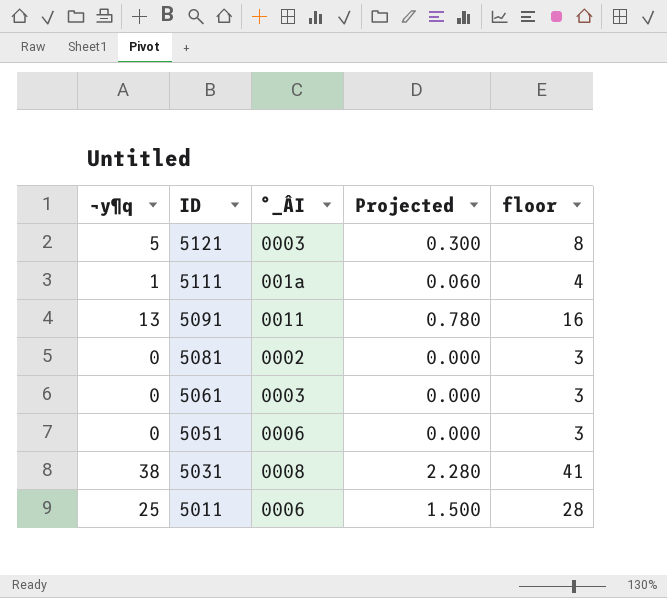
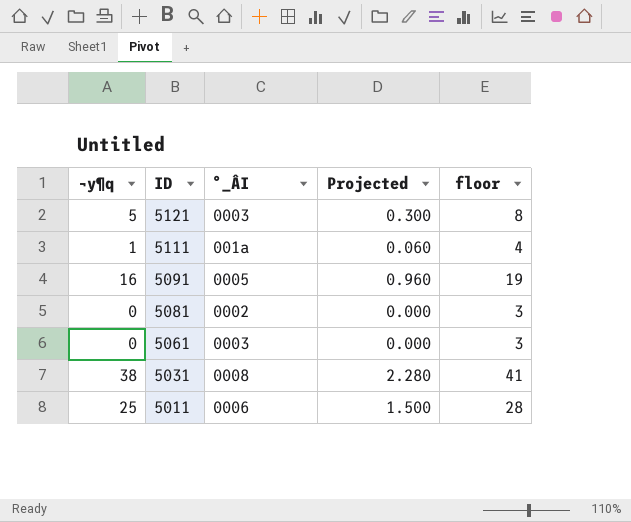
row 5051: 0 | 0006 | 0.000 | 3 -> none
5091 | ¬y¶q: 13 -> 16
5091 | °_ÂI: 0011 -> 0005
5091 | Projected: 0.780 -> 0.960
5091 | floor: 16 -> 19

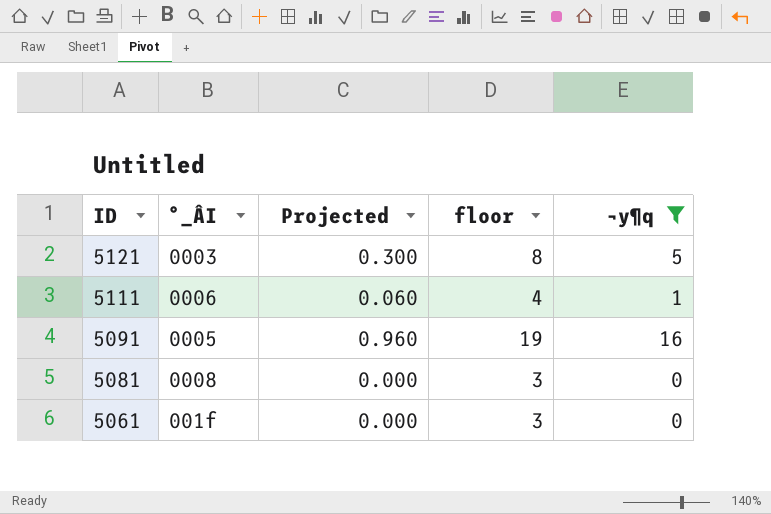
filter: none -> ¬y¶q <= 16
column ¬y¶q | position: 1 -> 5
5111 | °_ÂI: 001a -> 0006
5081 | °_ÂI: 0002 -> 0008
5061 | °_ÂI: 0003 -> 001f

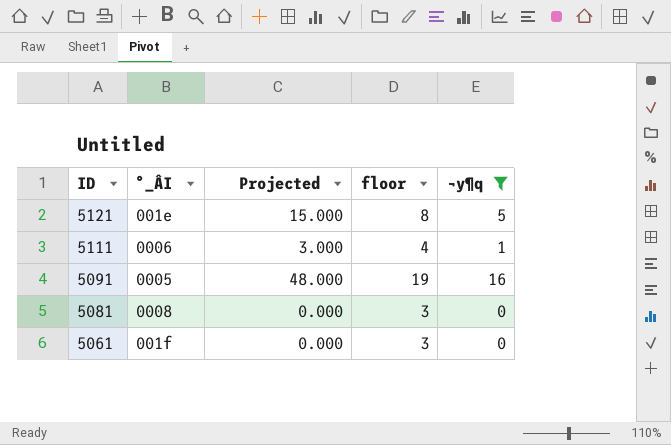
column Projected | formula: [¬y¶q] * 0.06 -> [¬y¶q] * 3
5121 | °_ÂI: 0003 -> 001e

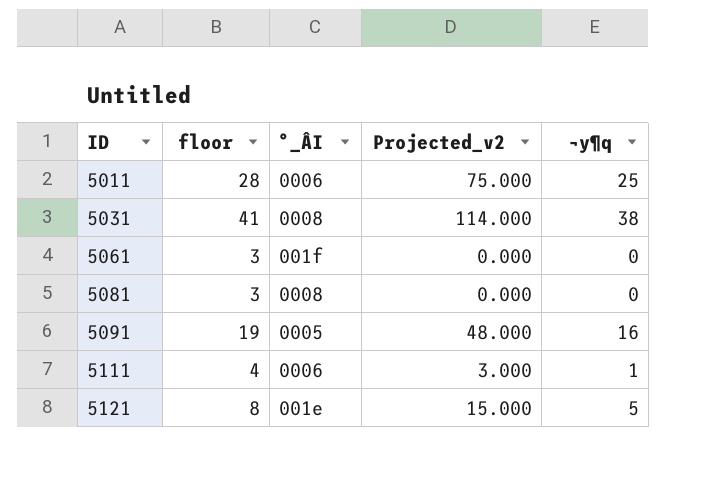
filter: ¬y¶q <= 16 -> none
row order: ID descending -> ID ascending
column floor | position: 4 -> 2
column name: Projected -> Projected_v2

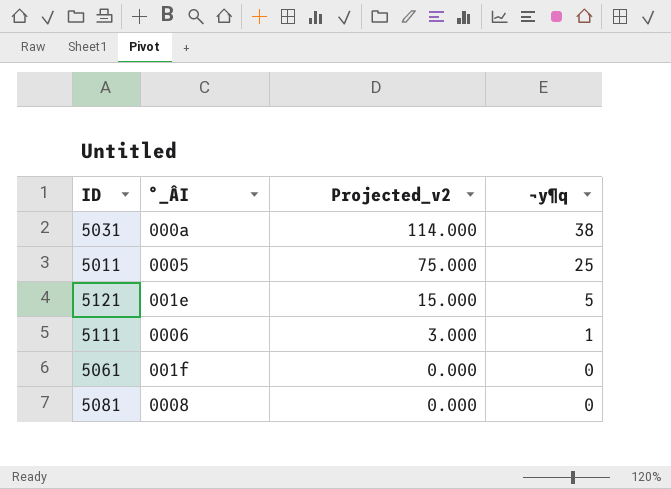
row order: ID ascending -> Projected_v2 descending
column floor | formula: [¬y¶q] + 3 -> none
row 5091: 19 | 0005 | 48.000 | 16 -> none
5031 | °_ÂI: 0008 -> 000a
5011 | °_ÂI: 0006 -> 0005

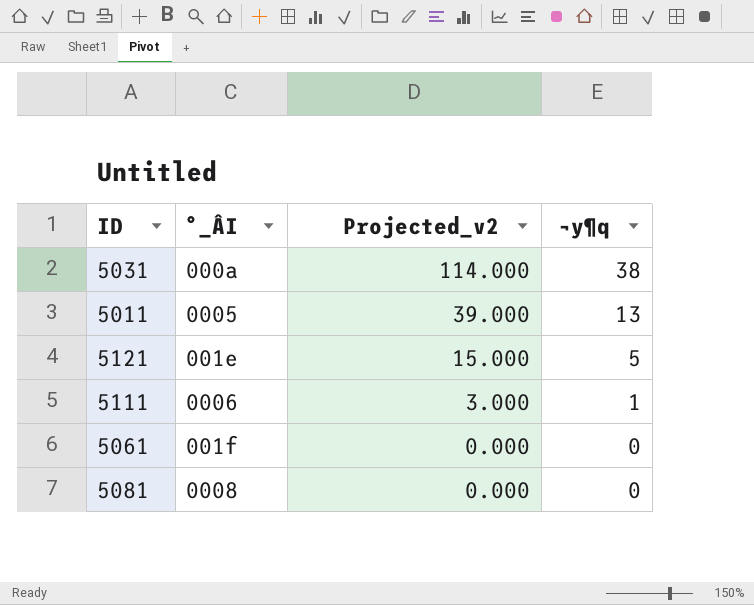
5011 | Projected_v2: 75.000 -> 39.000
5011 | ¬y¶q: 25 -> 13

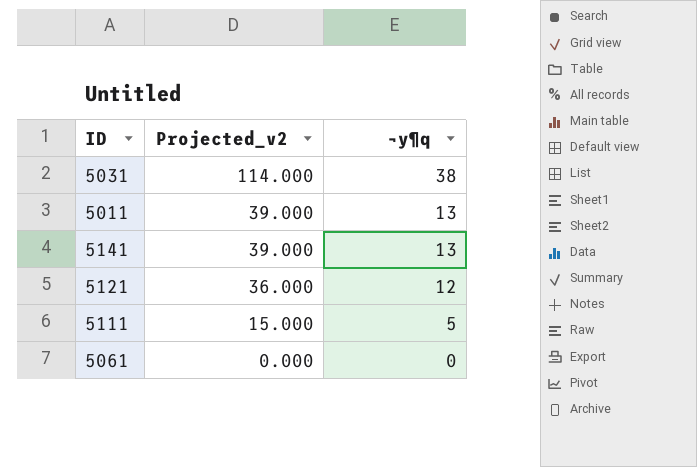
column °_ÂI | position: 2 -> none
row 5081: 0008 | 0.000 | 0 -> none
row 5141: none -> 39.000 | 13
5121 | Projected_v2: 15.000 -> 36.000
5121 | ¬y¶q: 5 -> 12
5111 | Projected_v2: 3.000 -> 15.000
5111 | ¬y¶q: 1 -> 5

